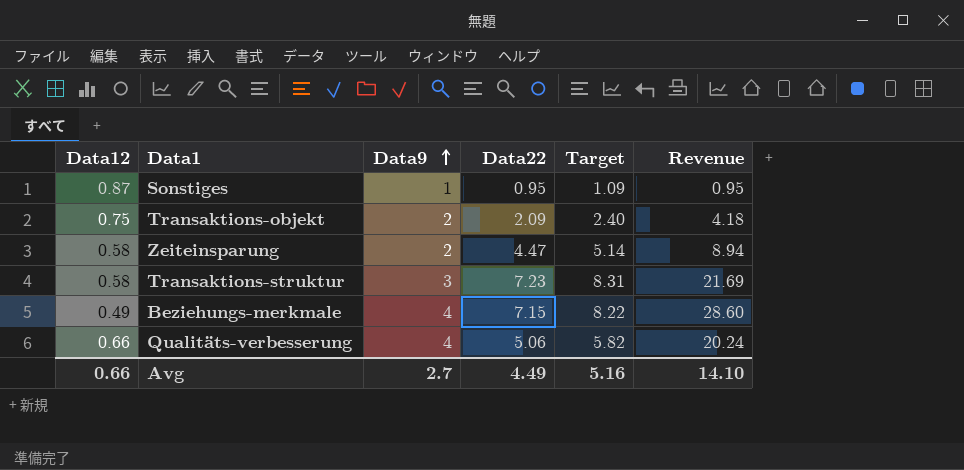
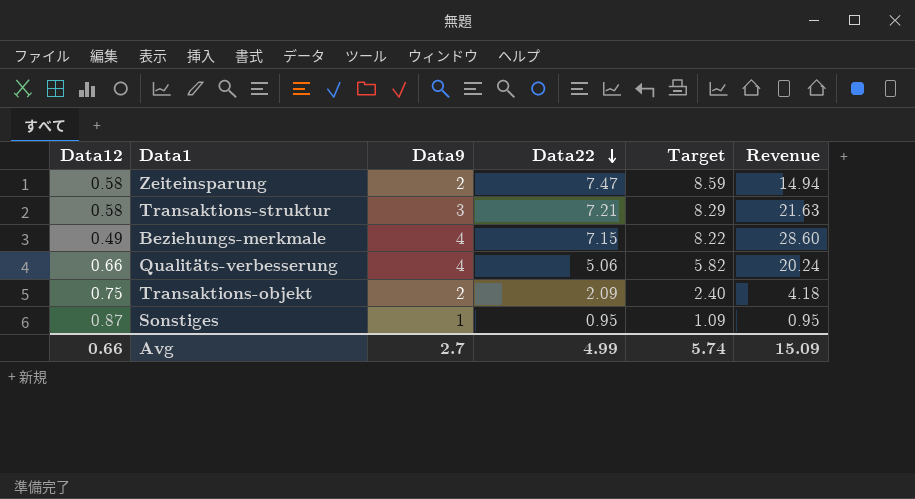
row order: Data9 ascending -> Data22 descending
Zeiteinsparung | Data22: 4.47 -> 7.47
Zeiteinsparung | Target: 5.14 -> 8.59
Zeiteinsparung | Revenue: 8.94 -> 14.94
Transaktions-struktur | Data22: 7.23 -> 7.21
Transaktions-struktur | Target: 8.31 -> 8.29
Transaktions-struktur | Revenue: 21.69 -> 21.63
Avg | Data22: 4.49 -> 4.99
Avg | Target: 5.16 -> 5.74
Avg | Revenue: 14.10 -> 15.09

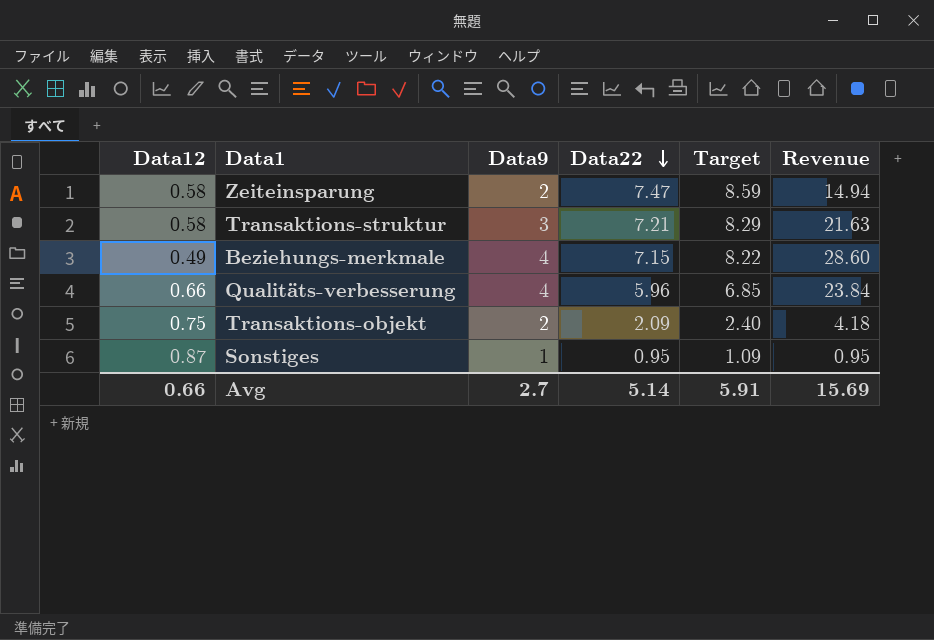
Qualitäts-verbesserung | Data22: 5.06 -> 5.96
Qualitäts-verbesserung | Target: 5.82 -> 6.85
Qualitäts-verbesserung | Revenue: 20.24 -> 23.84
Avg | Data22: 4.99 -> 5.14
Avg | Target: 5.74 -> 5.91
Avg | Revenue: 15.09 -> 15.69

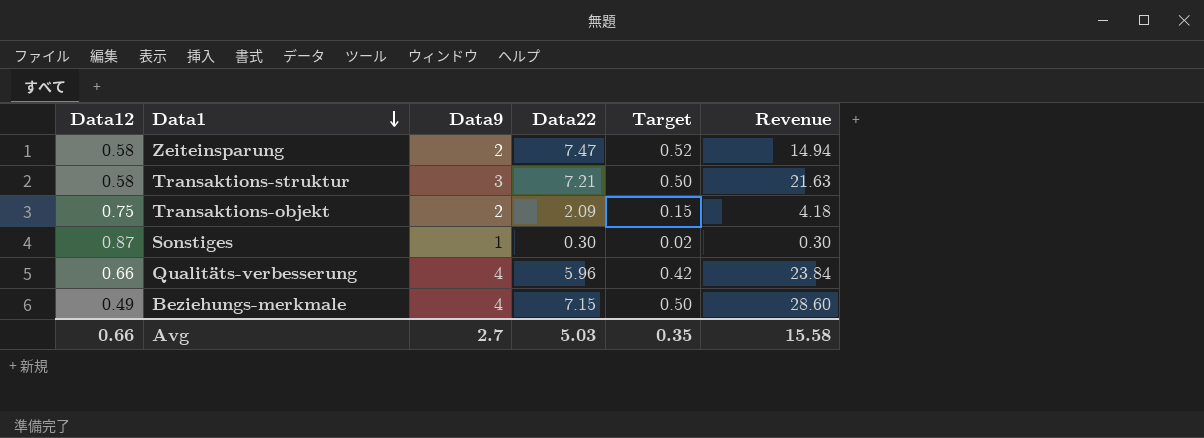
row order: Data22 descending -> Data1 descending
column Target | formula: [Data22] * 1.15 -> [Data22] * 0.07
Sonstiges | Data22: 0.95 -> 0.30
Sonstiges | Revenue: 0.95 -> 0.30
Avg | Data22: 5.14 -> 5.03
Avg | Target: 5.91 -> 0.35
Avg | Revenue: 15.69 -> 15.58

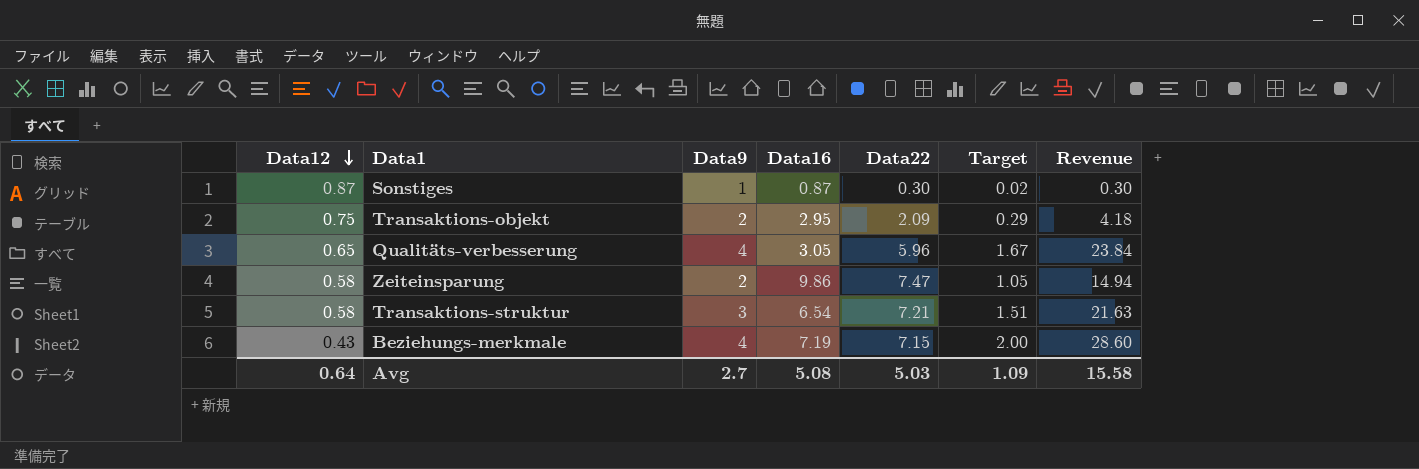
row order: Data1 descending -> Data12 descending
column Data16 | position: none -> 4
column Target | formula: [Data22] * 0.07 -> [Revenue] * 0.07
Qualitäts-verbesserung | Data12: 0.66 -> 0.65
Beziehungs-merkmale | Data12: 0.49 -> 0.43
Avg | Data12: 0.66 -> 0.64
Avg | Target: 0.35 -> 1.09

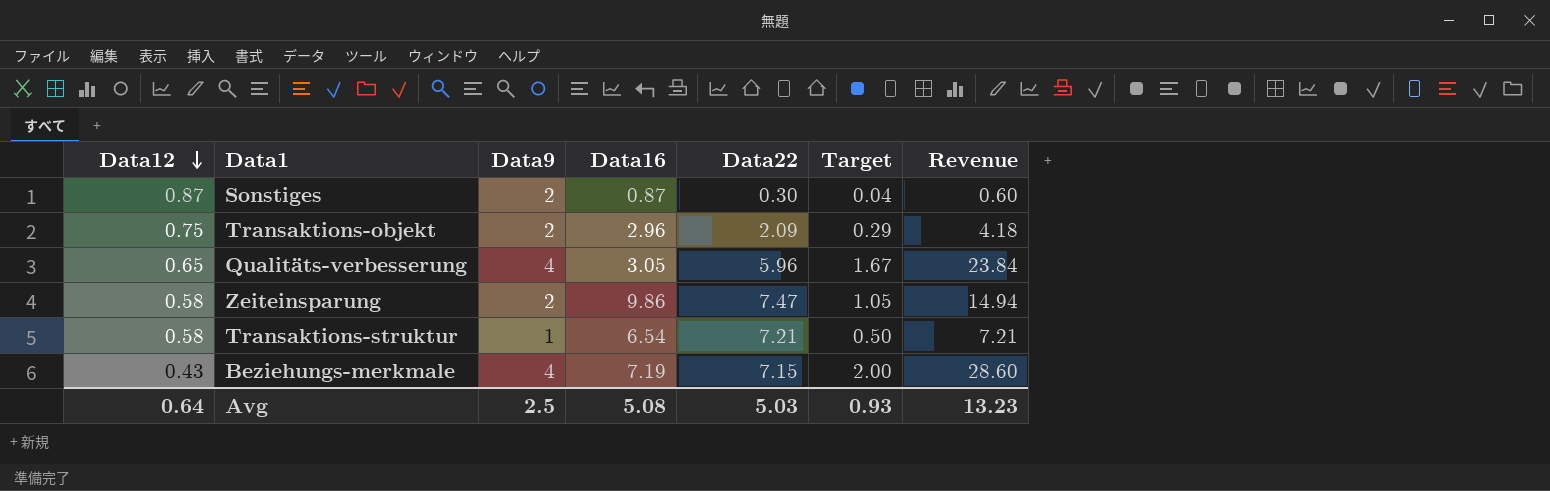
Sonstiges | Data9: 1 -> 2
Sonstiges | Target: 0.02 -> 0.04
Sonstiges | Revenue: 0.30 -> 0.60
Transaktions-objekt | Data16: 2.95 -> 2.96
Transaktions-struktur | Data9: 3 -> 1
Transaktions-struktur | Target: 1.51 -> 0.50
Transaktions-struktur | Revenue: 21.63 -> 7.21
Avg | Data9: 2.7 -> 2.5
Avg | Target: 1.09 -> 0.93
Avg | Revenue: 15.58 -> 13.23

